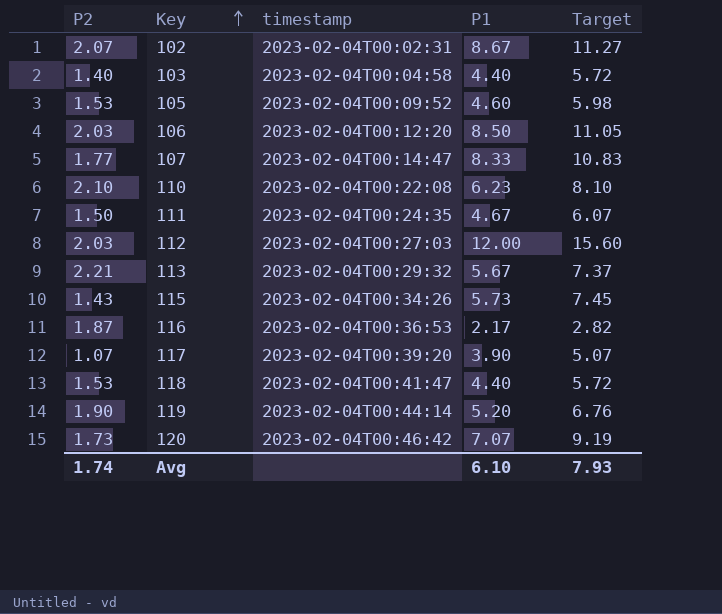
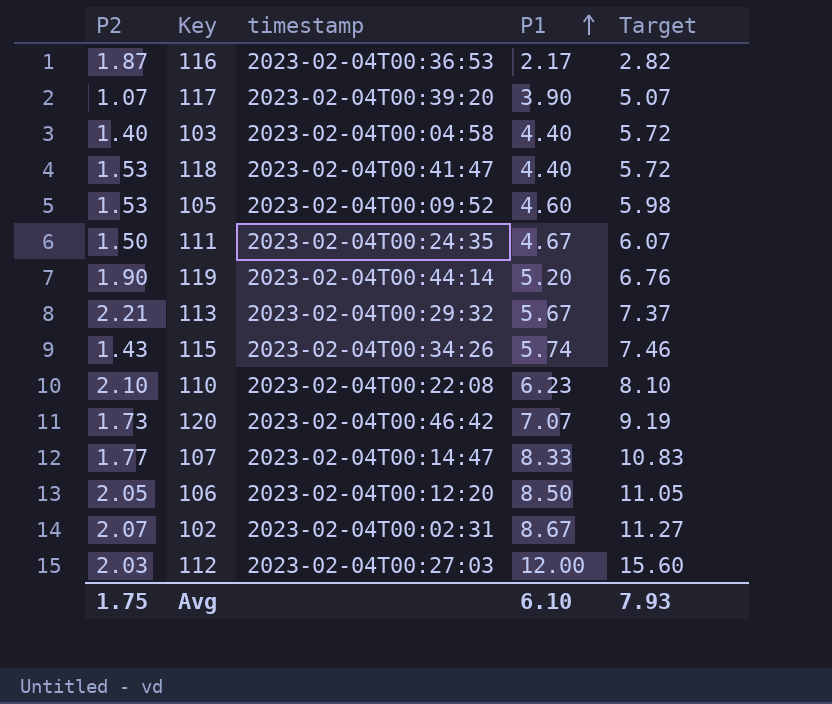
row order: Key ascending -> P1 ascending
115 | P1: 5.73 -> 5.74
115 | Target: 7.45 -> 7.46
106 | P2: 2.03 -> 2.05
Avg | P2: 1.74 -> 1.75

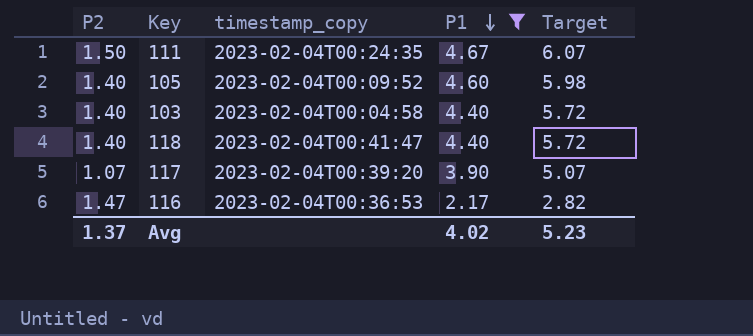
filter: none -> P1 <= 4.67
row order: P1 ascending -> P1 descending
column name: timestamp -> timestamp_copy
105 | P2: 1.53 -> 1.40
118 | P2: 1.53 -> 1.40
116 | P2: 1.87 -> 1.47
Avg | P2: 1.75 -> 1.37
Avg | P1: 6.10 -> 4.02
Avg | Target: 7.93 -> 5.23

